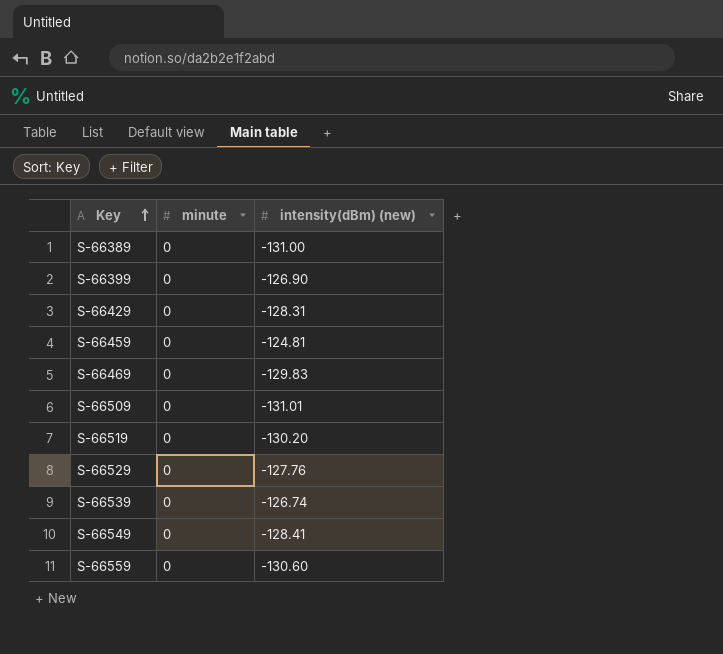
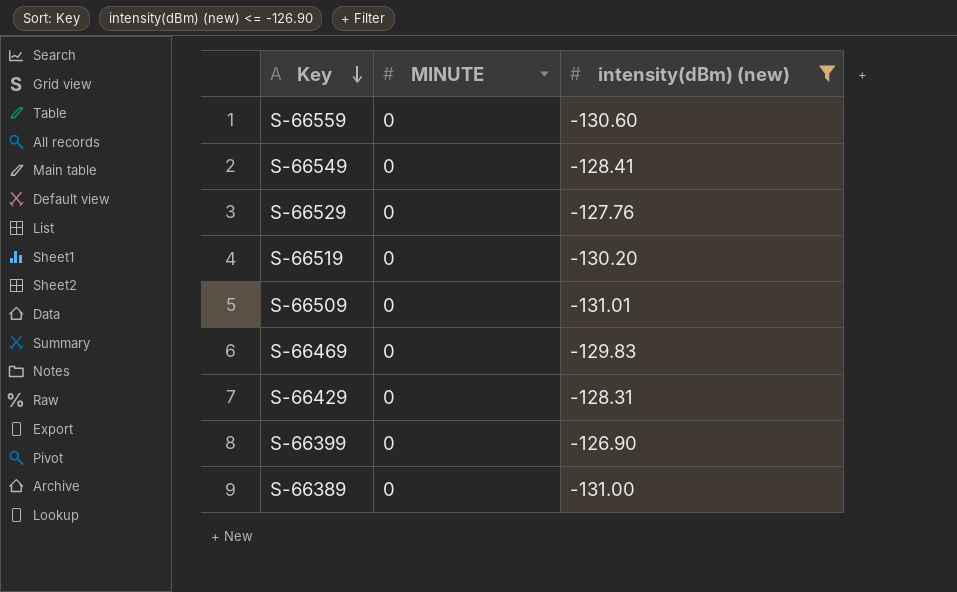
filter: none -> intensity(dBm) (new) <= -126.90
row order: Key ascending -> Key descending
column name: minute -> MINUTE

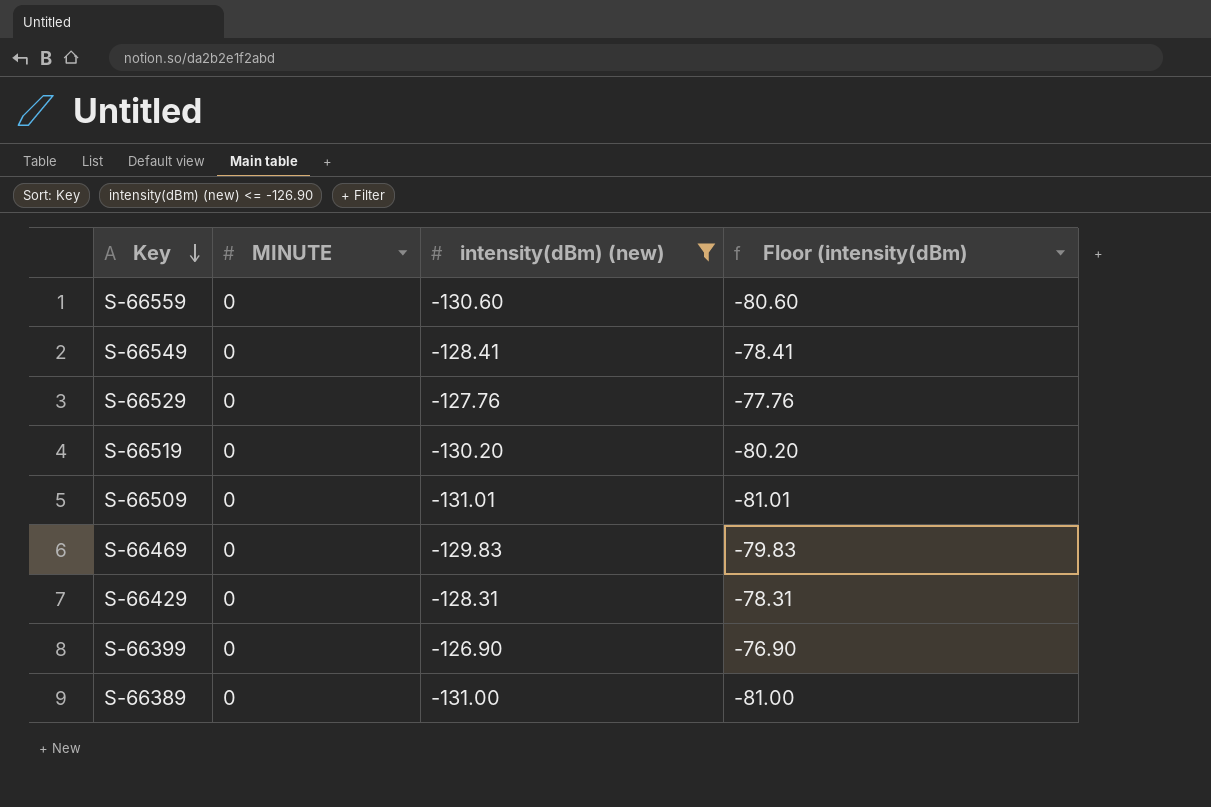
column Floor (intensity(dBm) | formula: none -> [intensity(dBm) (new)] + 50

